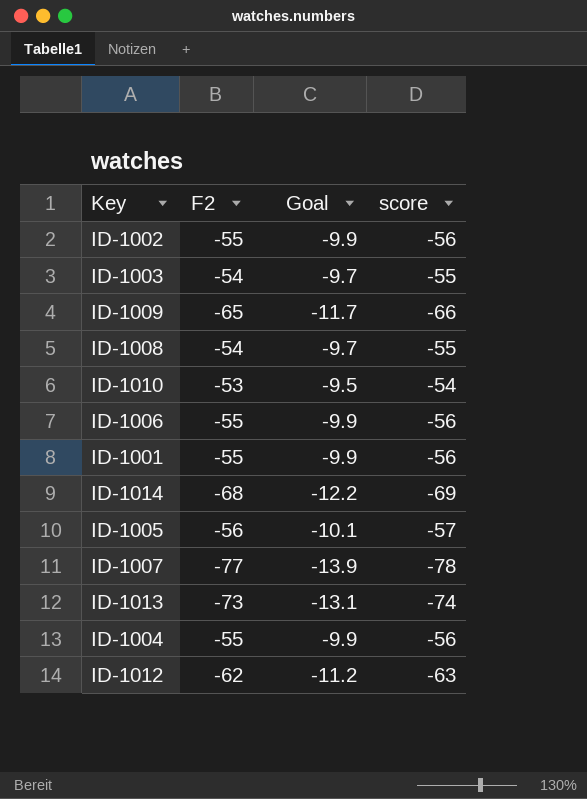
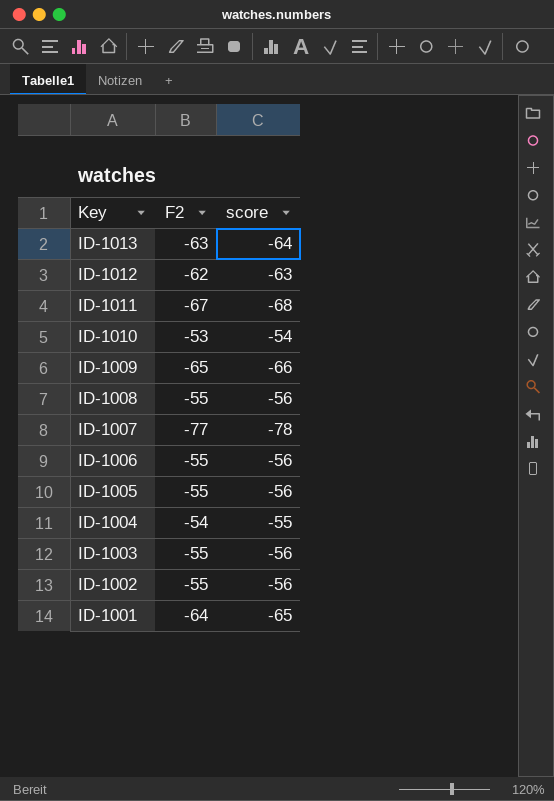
row order: none -> Key descending
column Goal | formula: [F2] * 0.18 -> none
row ID-1014: -68 | -12.2 | -69 -> none
ID-1013 | F2: -73 -> -63
ID-1013 | score: -74 -> -64
row ID-1011: none -> -67 | -68
ID-1008 | F2: -54 -> -55
ID-1008 | score: -55 -> -56
ID-1005 | F2: -56 -> -55
ID-1005 | score: -57 -> -56
ID-1004 | F2: -55 -> -54
ID-1004 | score: -56 -> -55
ID-1003 | F2: -54 -> -55
ID-1003 | score: -55 -> -56
ID-1001 | F2: -55 -> -64
ID-1001 | score: -56 -> -65

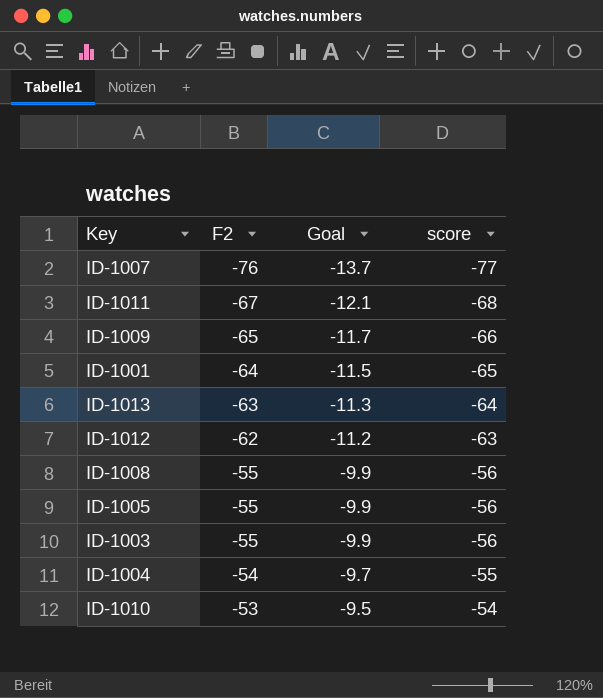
row order: Key descending -> F2 ascending
column Goal | formula: none -> [F2] * 0.18
row ID-1006: -55 | -56 -> none
row ID-1002: -55 | -56 -> none
ID-1007 | F2: -77 -> -76
ID-1007 | score: -78 -> -77

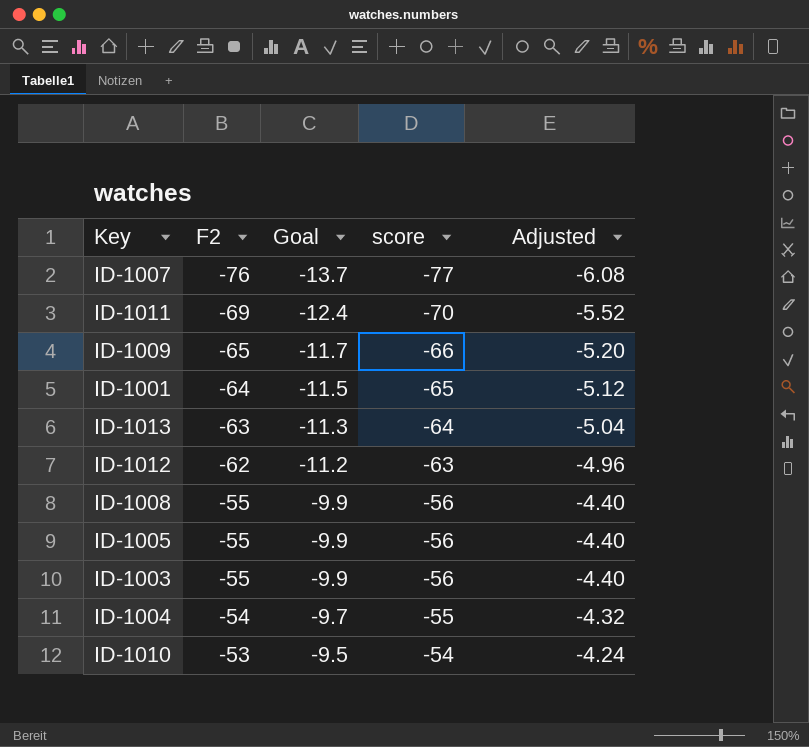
column Adjusted | formula: none -> [F2] * 0.08
ID-1011 | F2: -67 -> -69
ID-1011 | Goal: -12.1 -> -12.4
ID-1011 | score: -68 -> -70

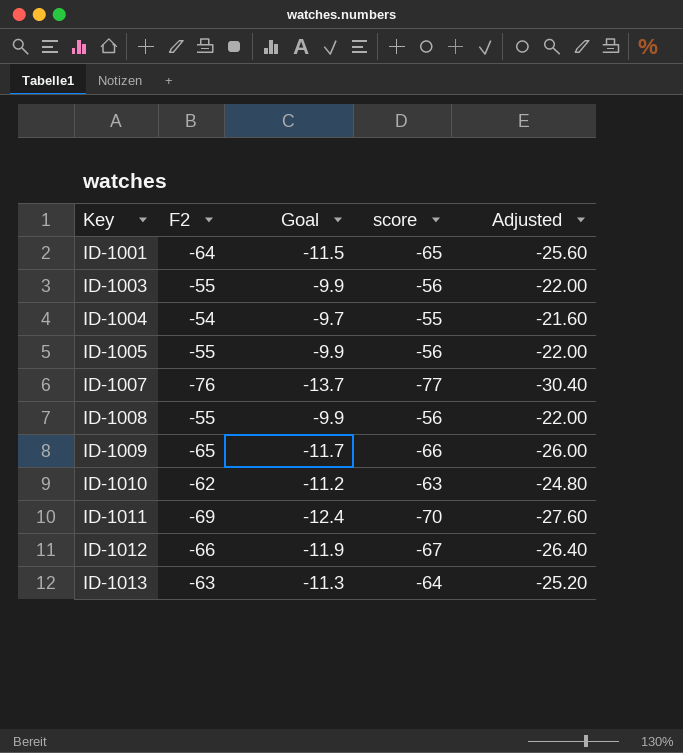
row order: F2 ascending -> Key ascending
column Adjusted | formula: [F2] * 0.08 -> [F2] * 0.4
ID-1010 | F2: -53 -> -62
ID-1010 | Goal: -9.5 -> -11.2
ID-1010 | score: -54 -> -63
ID-1012 | F2: -62 -> -66
ID-1012 | Goal: -11.2 -> -11.9
ID-1012 | score: -63 -> -67

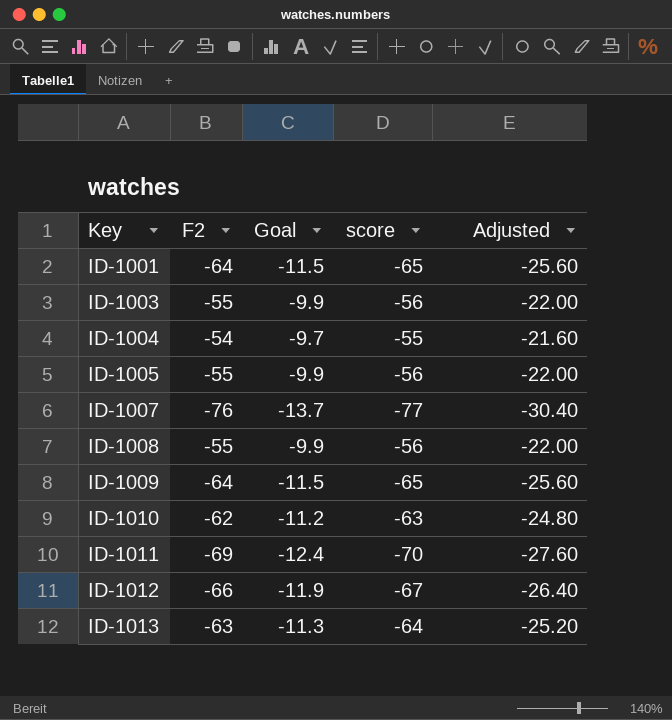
ID-1009 | F2: -65 -> -64
ID-1009 | Goal: -11.7 -> -11.5
ID-1009 | score: -66 -> -65
ID-1009 | Adjusted: -26.00 -> -25.60

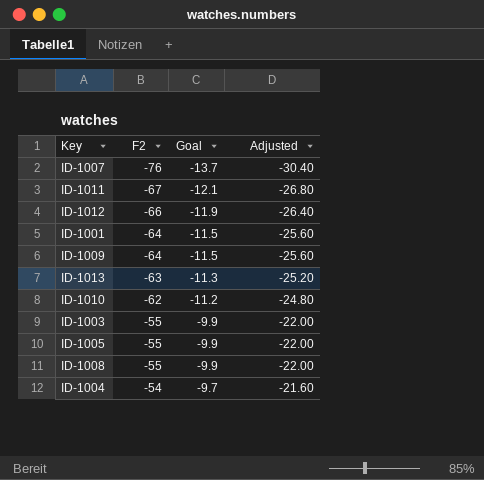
row order: Key ascending -> F2 ascending
column score | formula: [F2] - 1 -> none
ID-1011 | F2: -69 -> -67
ID-1011 | Goal: -12.4 -> -12.1
ID-1011 | Adjusted: -27.60 -> -26.80

